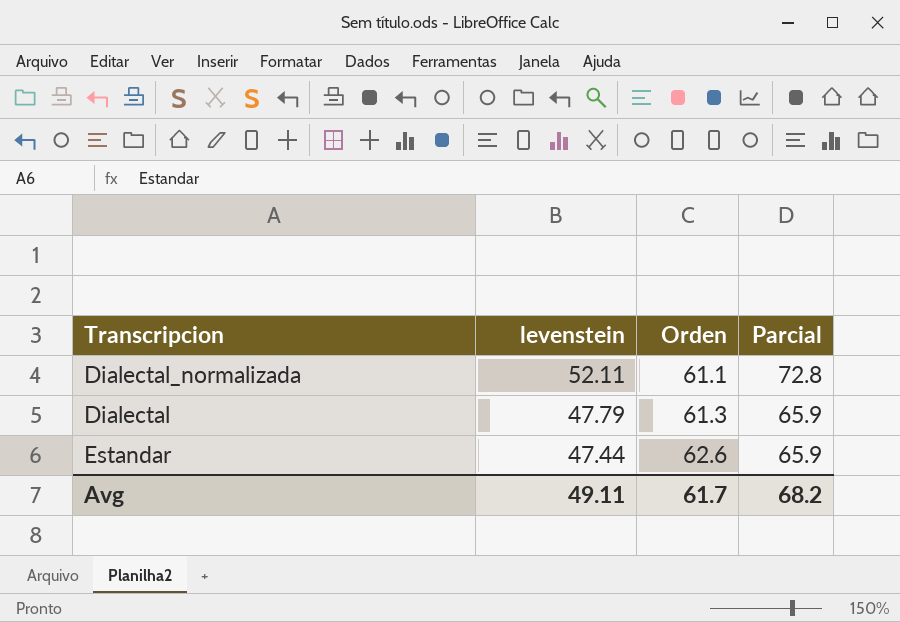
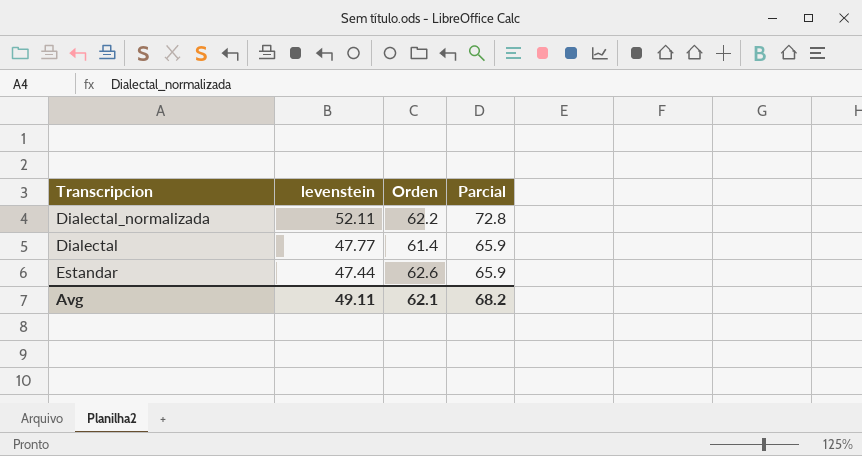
Dialectal_normalizada | Orden: 61.1 -> 62.2
Dialectal | levenstein: 47.79 -> 47.77
Dialectal | Orden: 61.3 -> 61.4
Avg | Orden: 61.7 -> 62.1

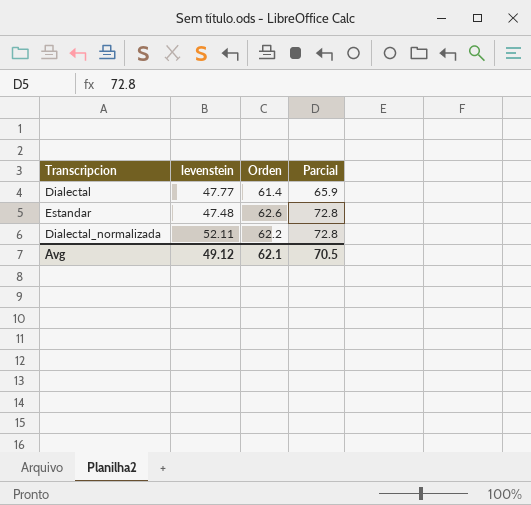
row order: levenstein descending -> Parcial ascending
Estandar | levenstein: 47.44 -> 47.48
Estandar | Parcial: 65.9 -> 72.8
Avg | levenstein: 49.11 -> 49.12
Avg | Parcial: 68.2 -> 70.5

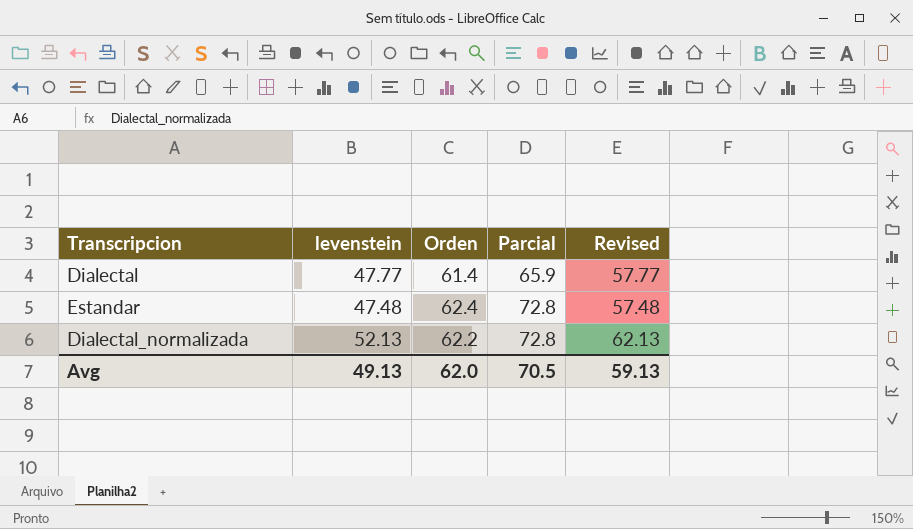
column Revised | formula: none -> [levenstein] + 10
Estandar | Orden: 62.6 -> 62.4
Dialectal_normalizada | levenstein: 52.11 -> 52.13
Avg | levenstein: 49.12 -> 49.13
Avg | Orden: 62.1 -> 62.0

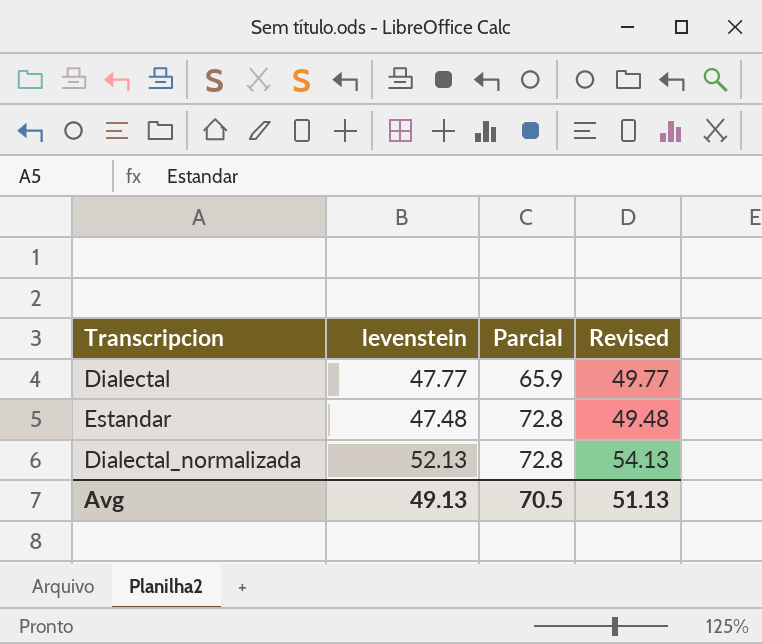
column Orden | position: 3 -> none
column Revised | formula: [levenstein] + 10 -> [levenstein] + 2
Avg | Revised: 59.13 -> 51.13

